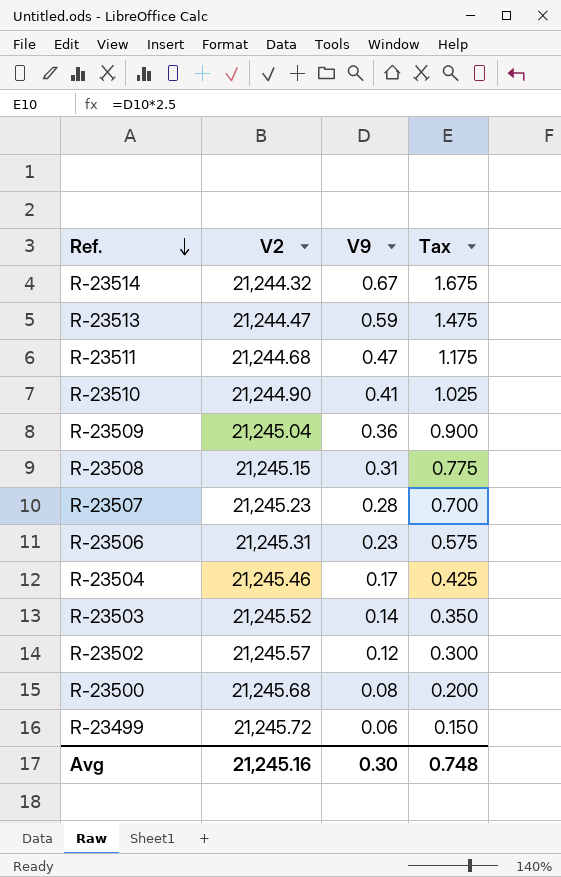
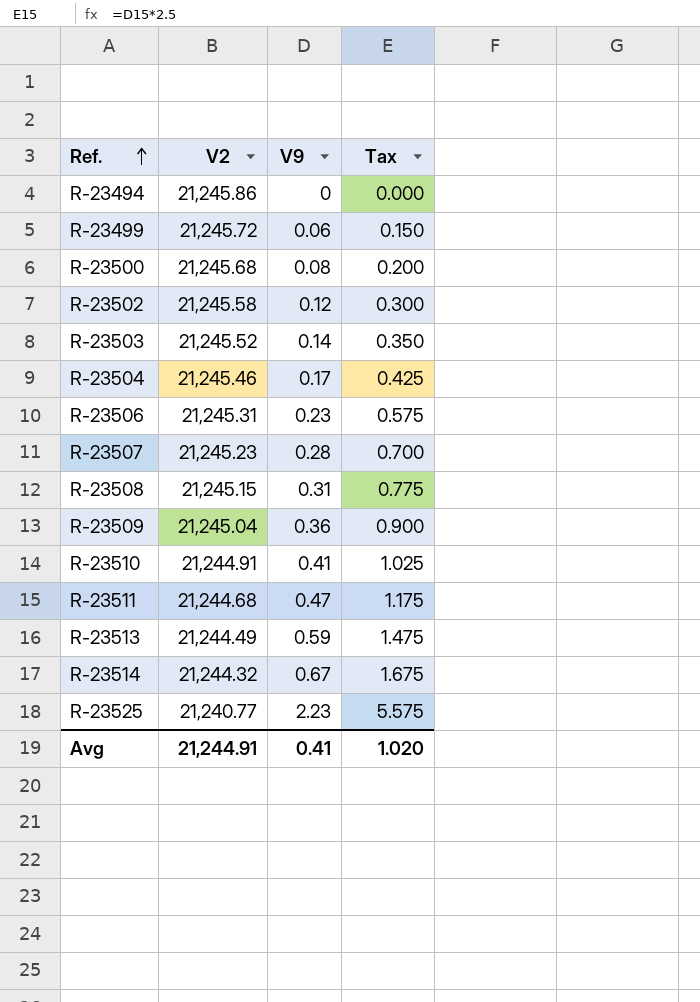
row order: Ref. descending -> Ref. ascending
row R-23494: none -> 21,245.86 | 0 | 0.000
R-23502 | V2: 21,245.57 -> 21,245.58
R-23510 | V2: 21,244.90 -> 21,244.91
R-23513 | V2: 21,244.47 -> 21,244.49
row R-23525: none -> 21,240.77 | 2.23 | 5.575
Avg | V2: 21,245.16 -> 21,244.91
Avg | V9: 0.30 -> 0.41
Avg | Tax: 0.748 -> 1.020

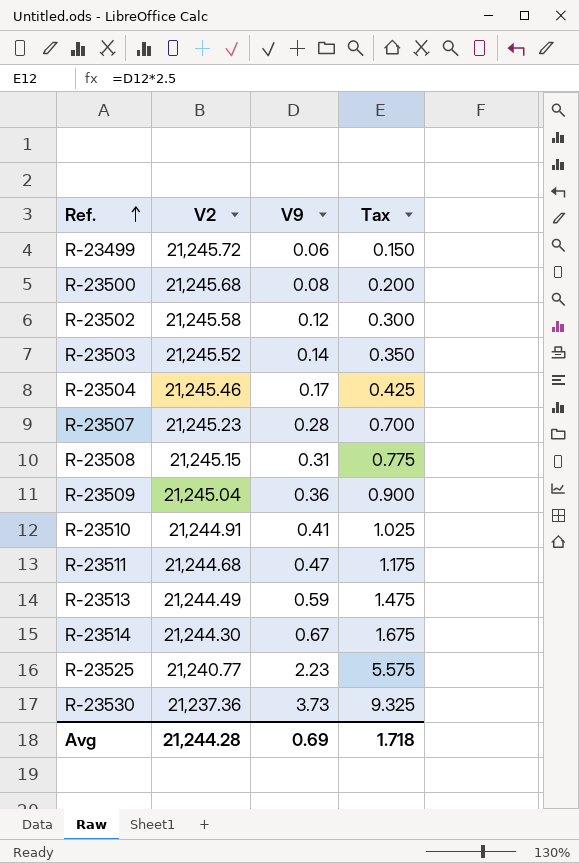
row R-23494: 21,245.86 | 0 | 0.000 -> none
row R-23506: 21,245.31 | 0.23 | 0.575 -> none
R-23514 | V2: 21,244.32 -> 21,244.30
row R-23530: none -> 21,237.36 | 3.73 | 9.325
Avg | V2: 21,244.91 -> 21,244.28
Avg | V9: 0.41 -> 0.69
Avg | Tax: 1.020 -> 1.718

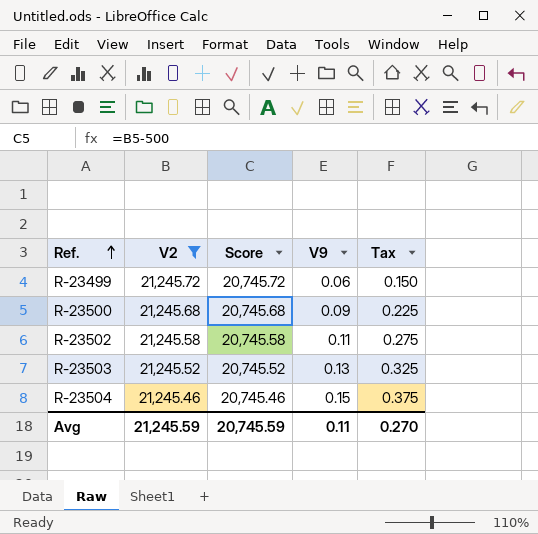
filter: none -> V2 >= 21,245.46
column Score | formula: none -> [V2] - 500
R-23500 | V9: 0.08 -> 0.09
R-23500 | Tax: 0.200 -> 0.225
R-23502 | V9: 0.12 -> 0.11
R-23502 | Tax: 0.300 -> 0.275
R-23503 | V9: 0.14 -> 0.13
R-23503 | Tax: 0.350 -> 0.325
R-23504 | V9: 0.17 -> 0.15
R-23504 | Tax: 0.425 -> 0.375
Avg | V2: 21,244.28 -> 21,245.59
Avg | V9: 0.69 -> 0.11
Avg | Tax: 1.718 -> 0.270

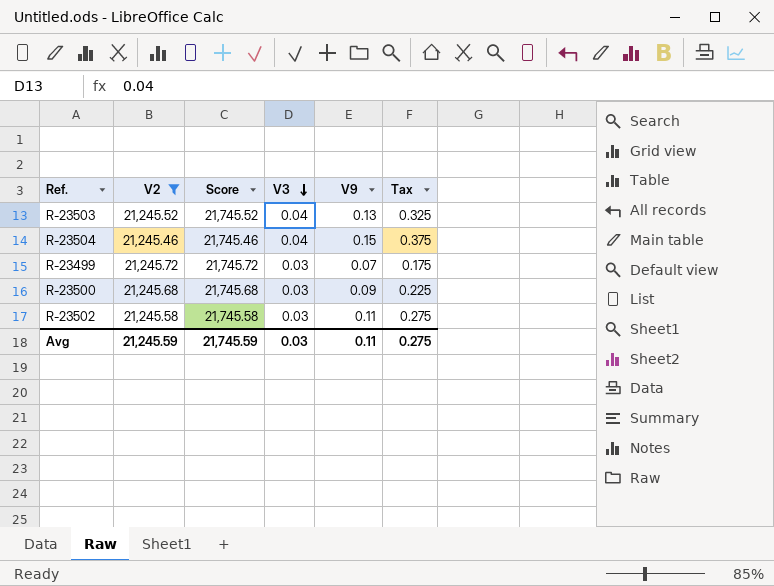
row order: Ref. ascending -> V3 descending
column Score | formula: [V2] - 500 -> [V2] + 500
column V3 | position: none -> 4
R-23499 | V9: 0.06 -> 0.07
R-23499 | Tax: 0.150 -> 0.175
Avg | Score: 20,745.59 -> 21,745.59
Avg | Tax: 0.270 -> 0.275

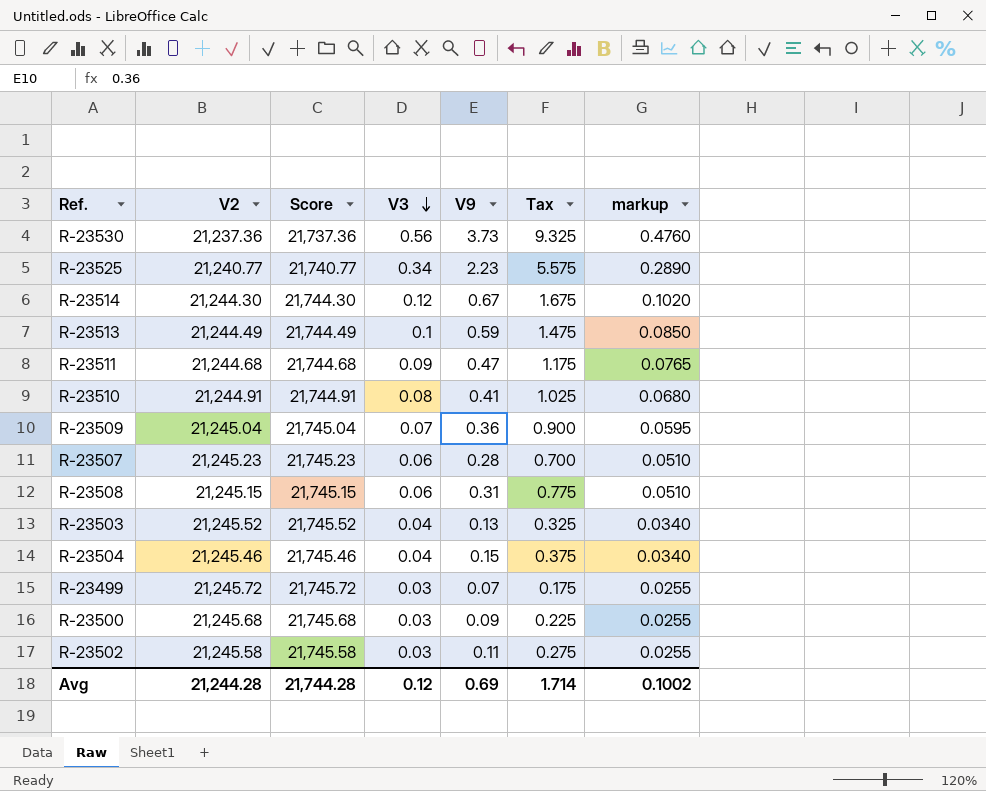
filter: V2 >= 21,245.46 -> none
column markup | formula: none -> [V3] * 0.85
Avg | V2: 21,245.59 -> 21,244.28
Avg | Score: 21,745.59 -> 21,744.28
Avg | V3: 0.03 -> 0.12
Avg | V9: 0.11 -> 0.69
Avg | Tax: 0.275 -> 1.714

